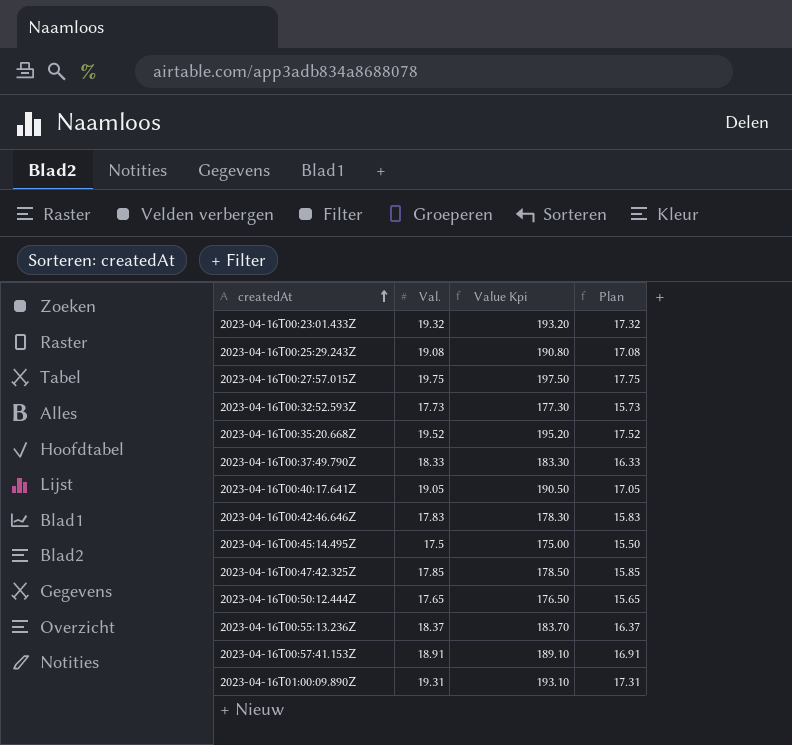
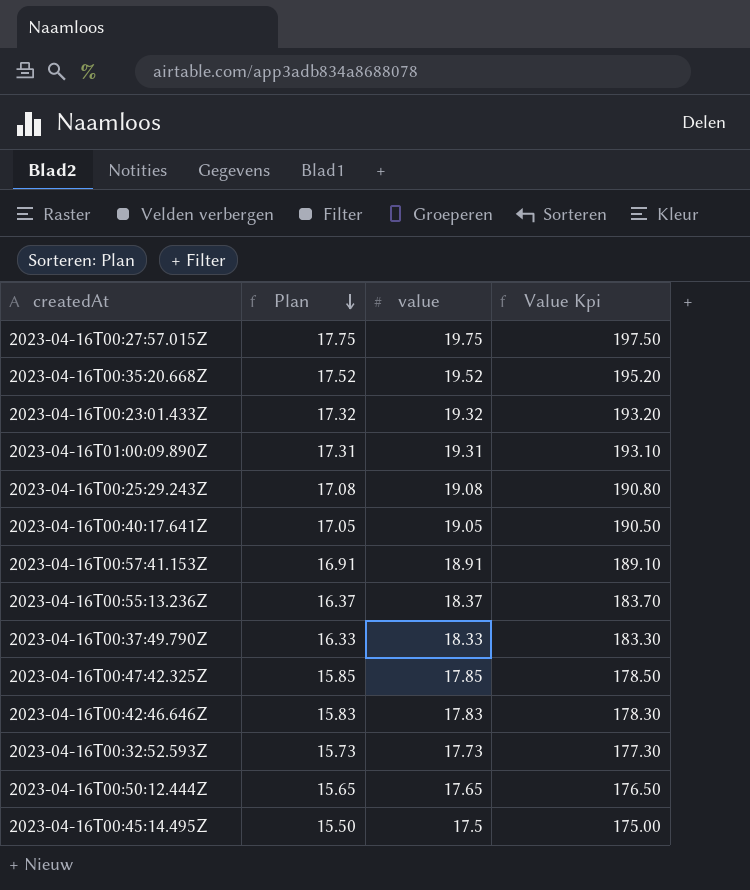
row order: createdAt ascending -> Plan descending
column Plan | position: 4 -> 2
column name: Val. -> value

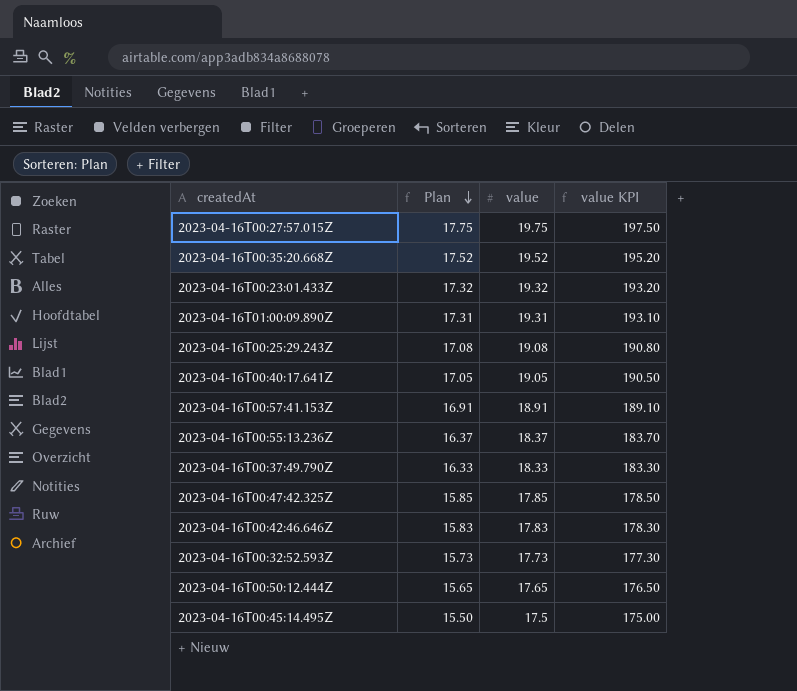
column name: Value Kpi -> value KPI

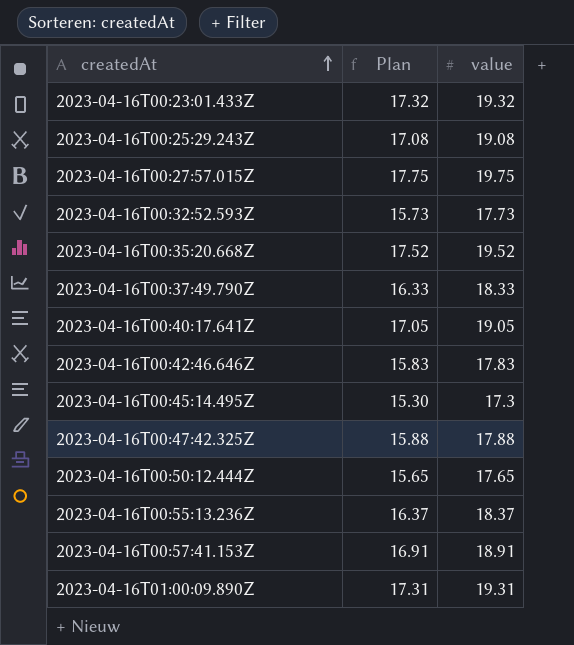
row order: Plan descending -> createdAt ascending
column value KPI | formula: [value] * 10 -> none
2023-04-16T00:45:14.495Z | Plan: 15.50 -> 15.30
2023-04-16T00:45:14.495Z | value: 17.5 -> 17.3
2023-04-16T00:47:42.325Z | Plan: 15.85 -> 15.88
2023-04-16T00:47:42.325Z | value: 17.85 -> 17.88

